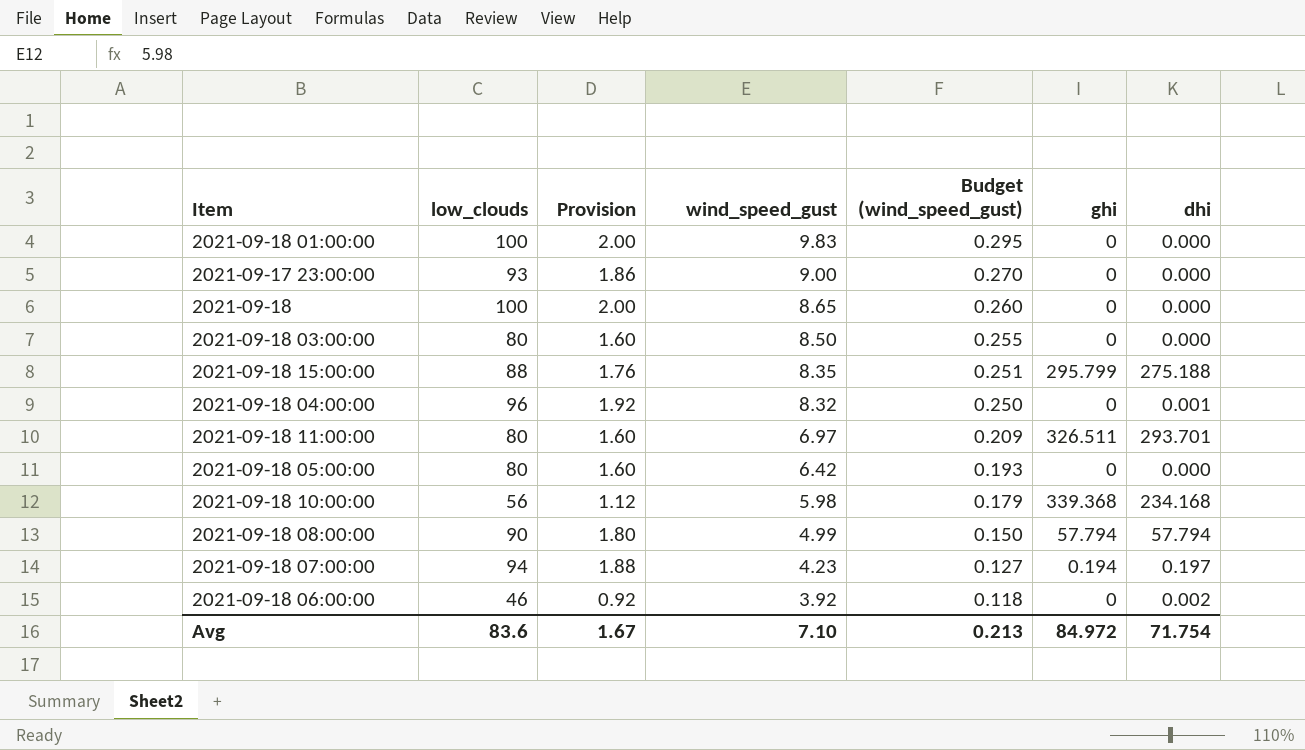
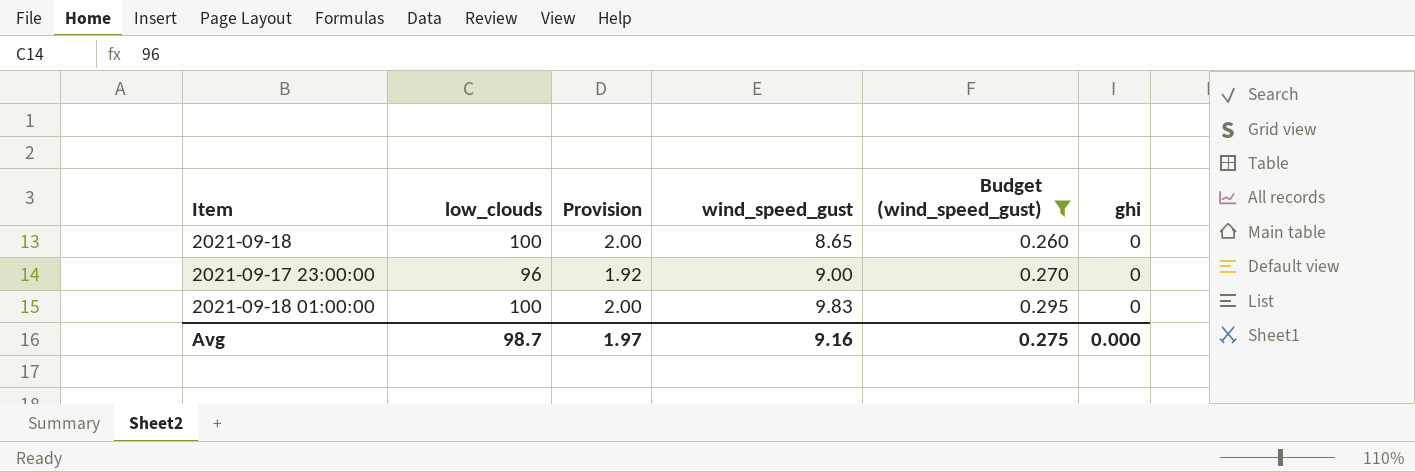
filter: none -> Budget (wind_speed_gust) >= 0.260
row order: wind_speed_gust descending -> wind_speed_gust ascending
column dhi | position: 7 -> none
2021-09-17 23:00:00 | low_clouds: 93 -> 96
2021-09-17 23:00:00 | Provision: 1.86 -> 1.92
Avg | low_clouds: 83.6 -> 98.7
Avg | Provision: 1.67 -> 1.97
Avg | wind_speed_gust: 7.10 -> 9.16
Avg | Budget (wind_speed_gust): 0.213 -> 0.275
Avg | ghi: 84.972 -> 0.000

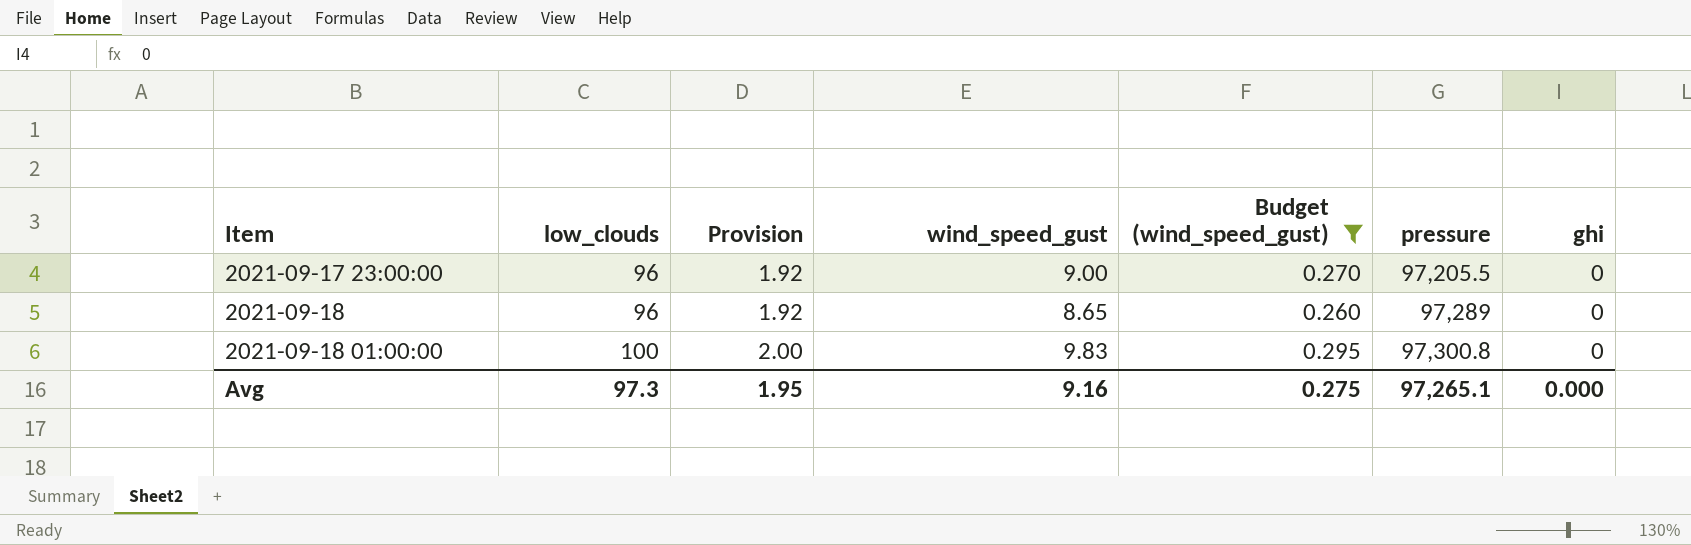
row order: wind_speed_gust ascending -> Item ascending
column pressure | position: none -> 6
2021-09-18 | low_clouds: 100 -> 96
2021-09-18 | Provision: 2.00 -> 1.92
Avg | low_clouds: 98.7 -> 97.3
Avg | Provision: 1.97 -> 1.95

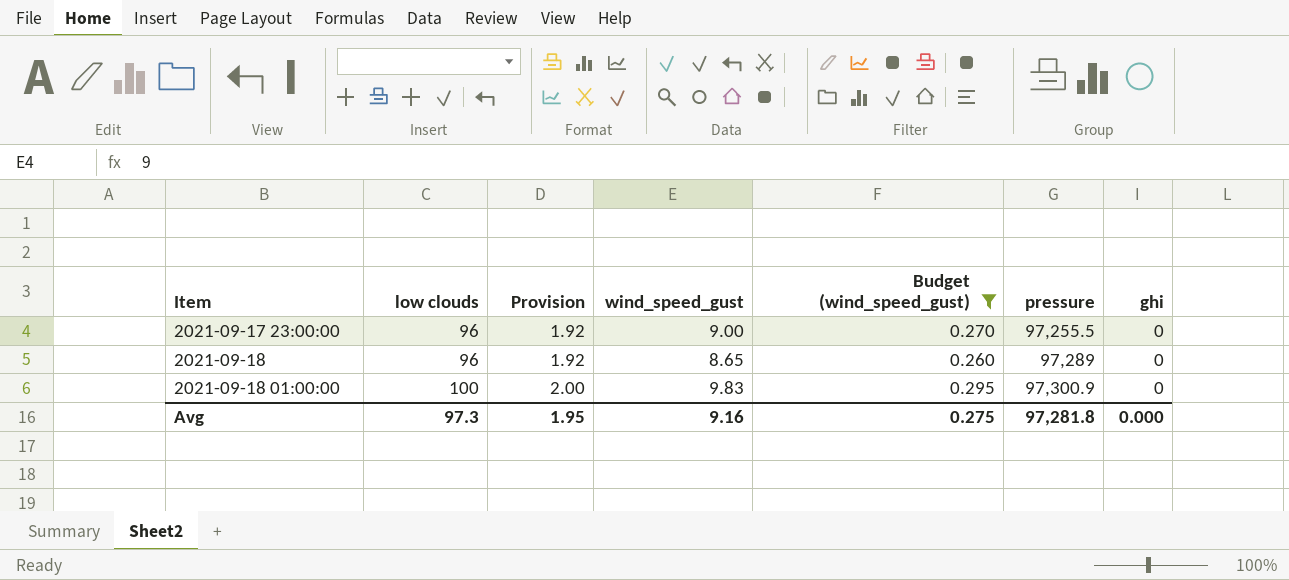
column name: low_clouds -> low clouds
2021-09-17 23:00:00 | pressure: 97,205.5 -> 97,255.5
2021-09-18 01:00:00 | pressure: 97,300.8 -> 97,300.9
Avg | pressure: 97,265.1 -> 97,281.8

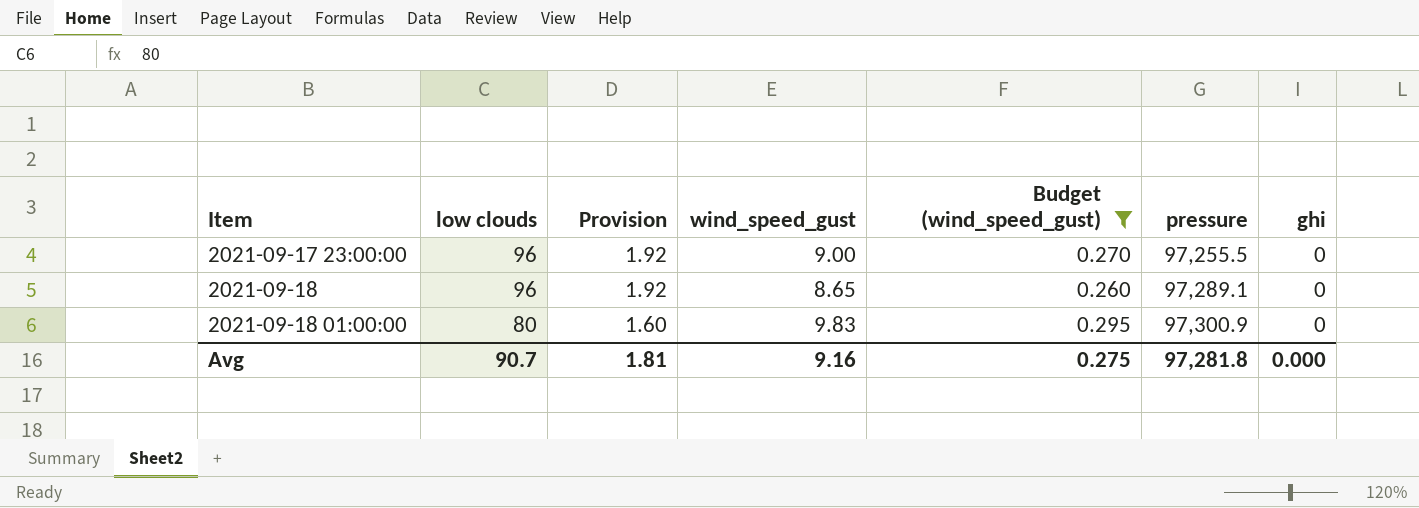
2021-09-18 | pressure: 97,289 -> 97,289.1
2021-09-18 01:00:00 | low clouds: 100 -> 80
2021-09-18 01:00:00 | Provision: 2.00 -> 1.60
Avg | low clouds: 97.3 -> 90.7
Avg | Provision: 1.95 -> 1.81

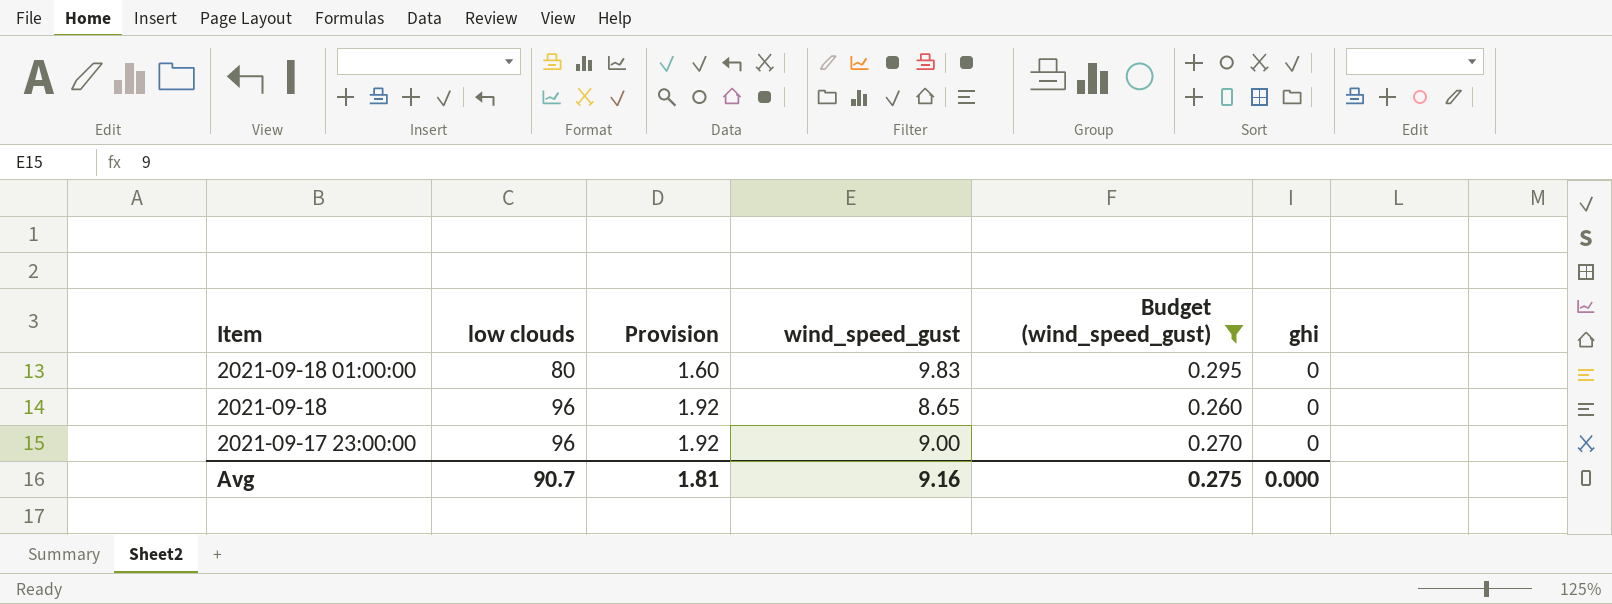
row order: Item ascending -> Item descending
column pressure | position: 6 -> none

